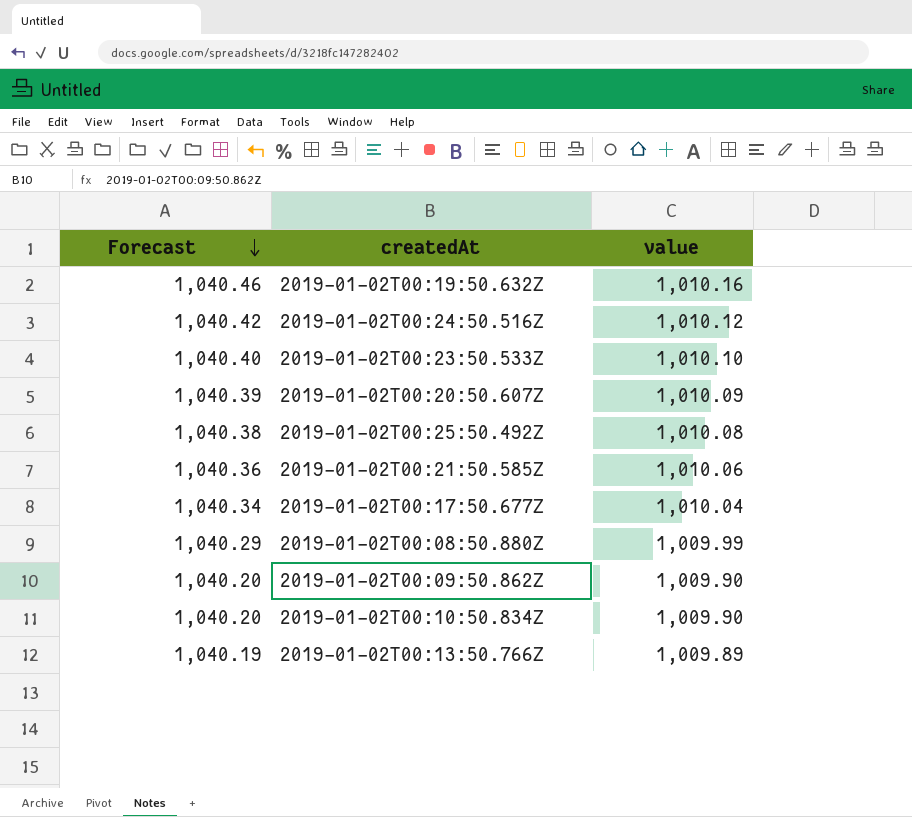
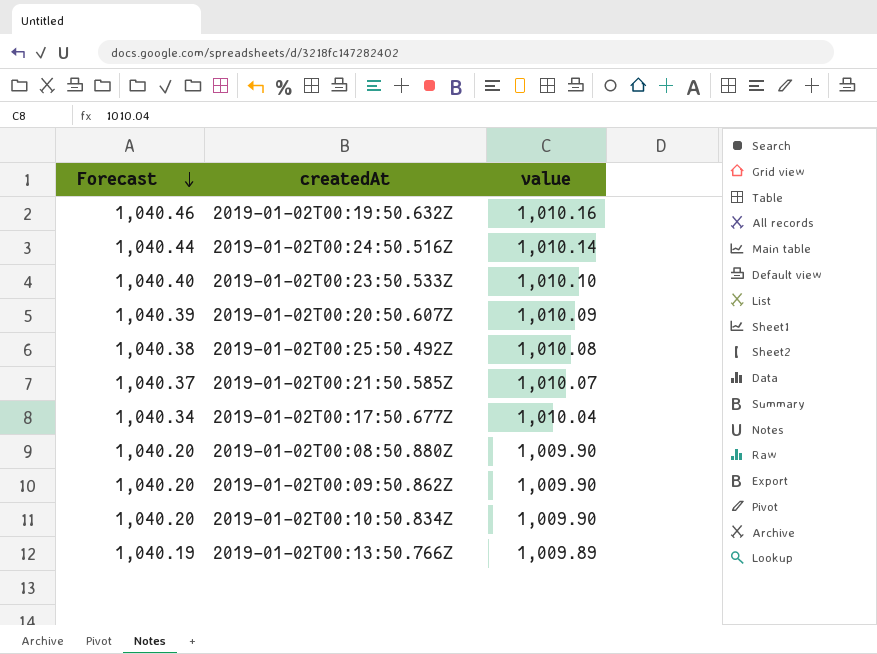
2019-01-02T00:24:50.516Z | Forecast: 1,040.42 -> 1,040.44
2019-01-02T00:24:50.516Z | value: 1,010.12 -> 1,010.14
2019-01-02T00:21:50.585Z | Forecast: 1,040.36 -> 1,040.37
2019-01-02T00:21:50.585Z | value: 1,010.06 -> 1,010.07
2019-01-02T00:08:50.880Z | Forecast: 1,040.29 -> 1,040.20
2019-01-02T00:08:50.880Z | value: 1,009.99 -> 1,009.90

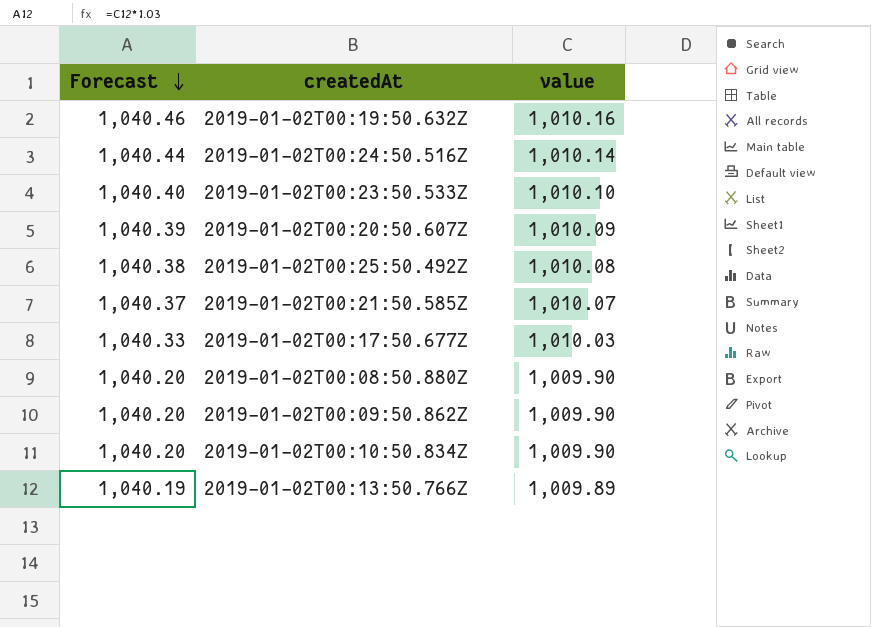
2019-01-02T00:17:50.677Z | Forecast: 1,040.34 -> 1,040.33
2019-01-02T00:17:50.677Z | value: 1,010.04 -> 1,010.03

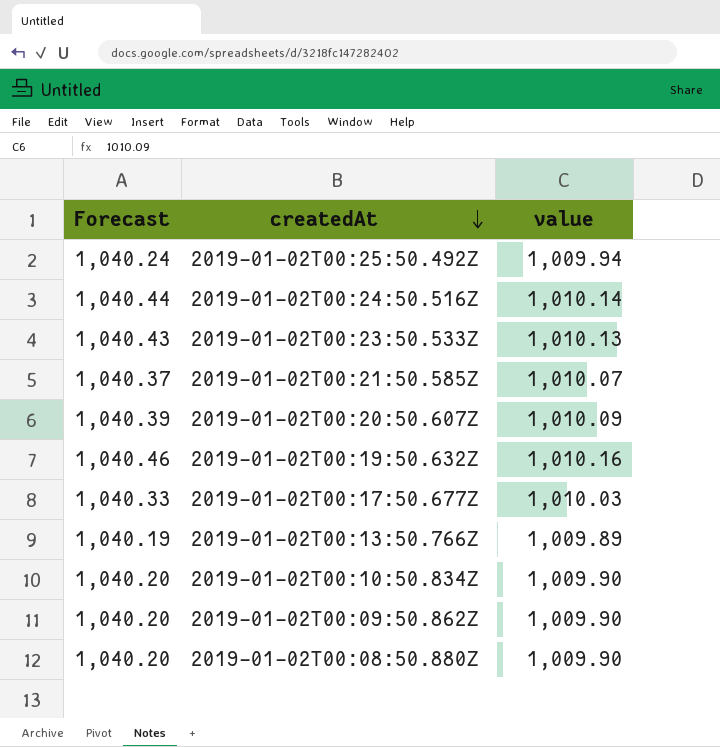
row order: Forecast descending -> createdAt descending
2019-01-02T00:25:50.492Z | Forecast: 1,040.38 -> 1,040.24
2019-01-02T00:25:50.492Z | value: 1,010.08 -> 1,009.94
2019-01-02T00:23:50.533Z | Forecast: 1,040.40 -> 1,040.43
2019-01-02T00:23:50.533Z | value: 1,010.10 -> 1,010.13

